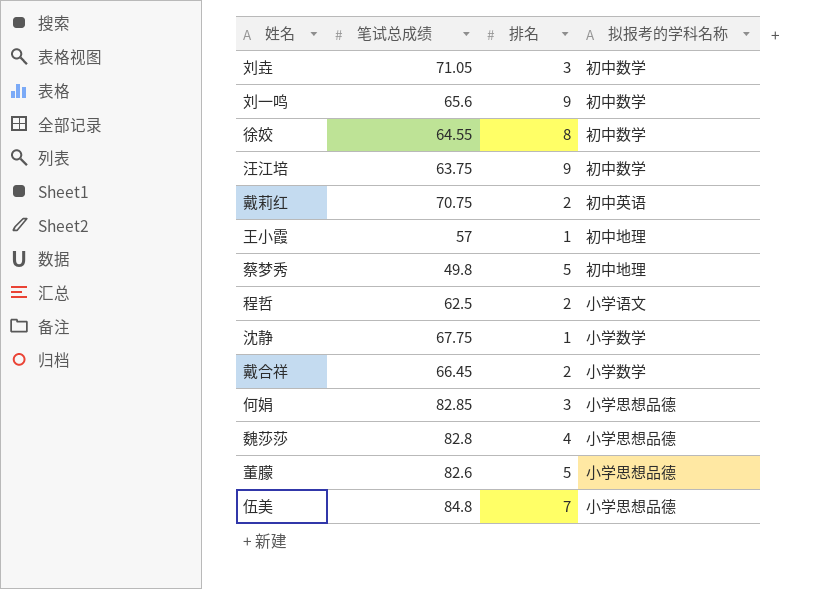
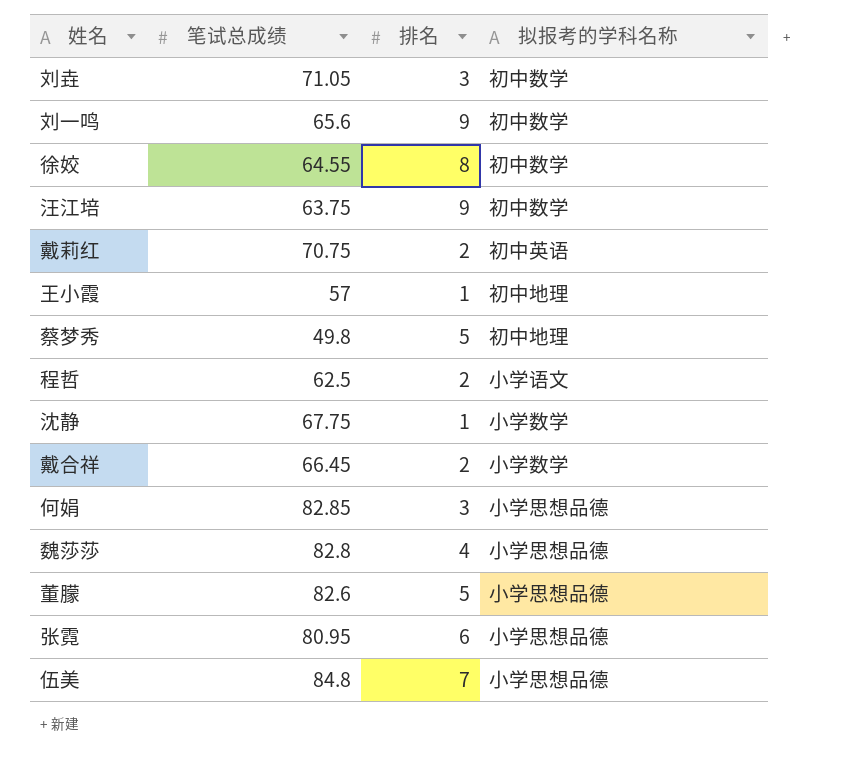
row 张霓: none -> 80.95 | 6 | 小学思想品德

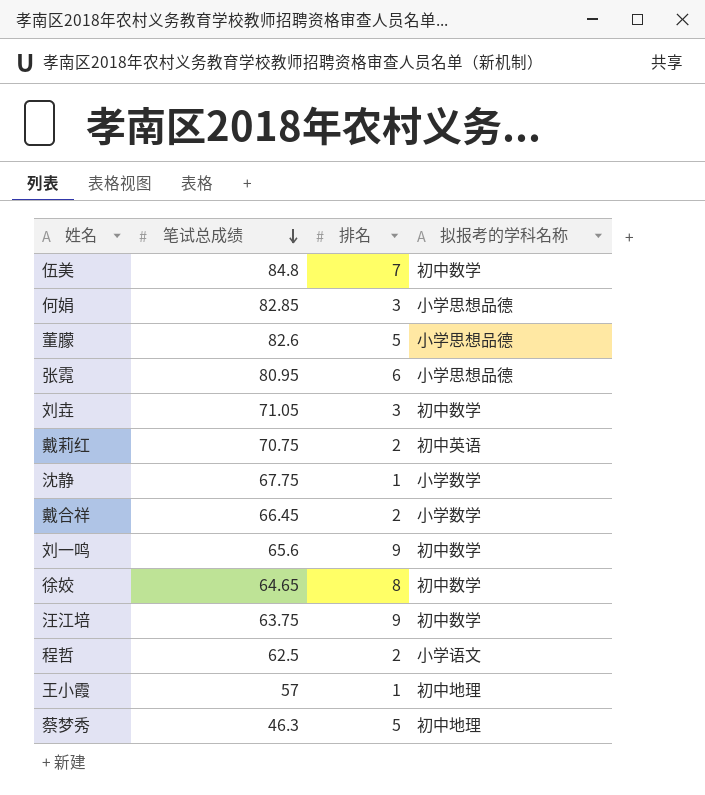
row order: none -> 笔试总成绩 descending
row 魏莎莎: 82.8 | 4 | 小学思想品德 -> none
伍美 | 拟报考的学科名称: 小学思想品德 -> 初中数学
徐姣 | 笔试总成绩: 64.55 -> 64.65
蔡梦秀 | 笔试总成绩: 49.8 -> 46.3

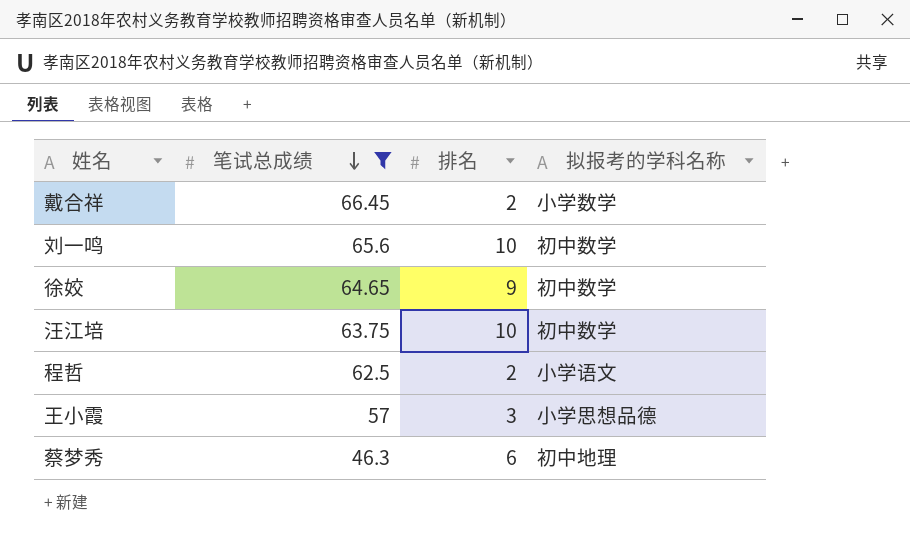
filter: none -> 笔试总成绩 <= 66.45
刘一鸣 | 排名: 9 -> 10
徐姣 | 排名: 8 -> 9
汪江培 | 排名: 9 -> 10
王小霞 | 排名: 1 -> 3
王小霞 | 拟报考的学科名称: 初中地理 -> 小学思想品德
蔡梦秀 | 排名: 5 -> 6

